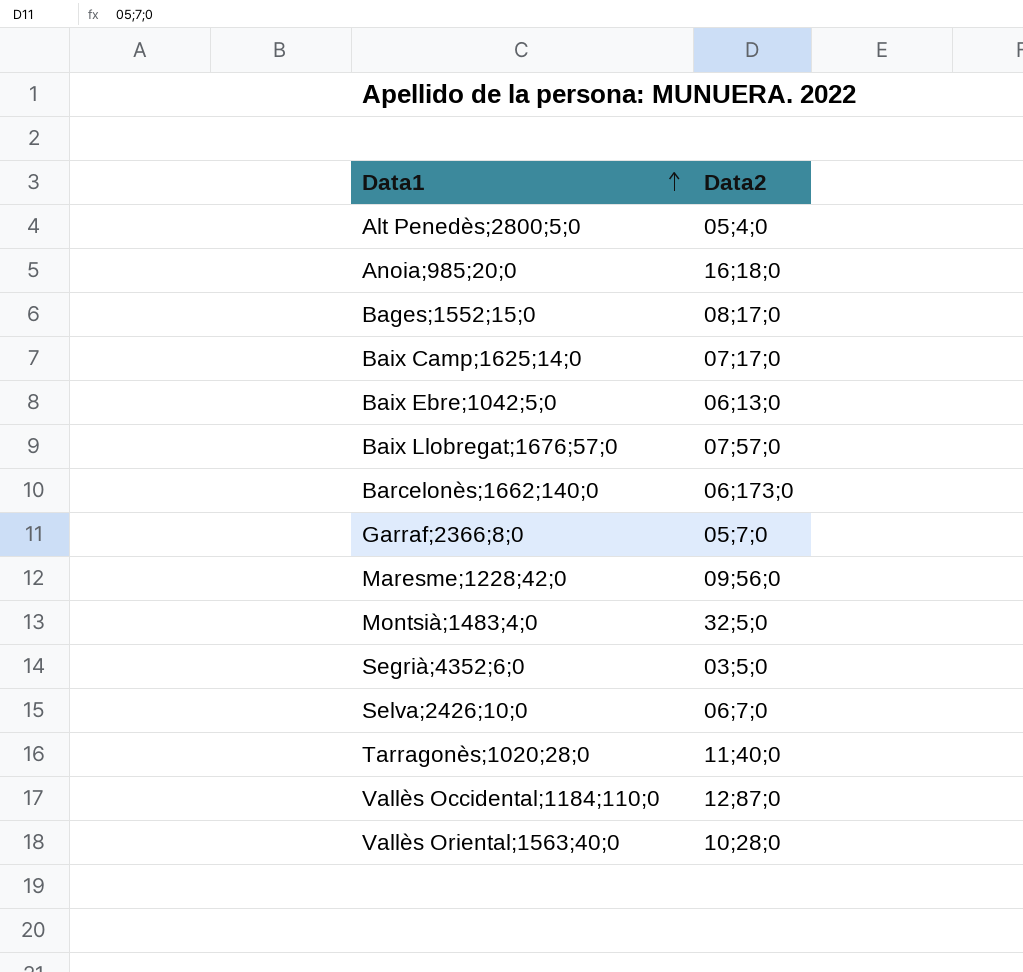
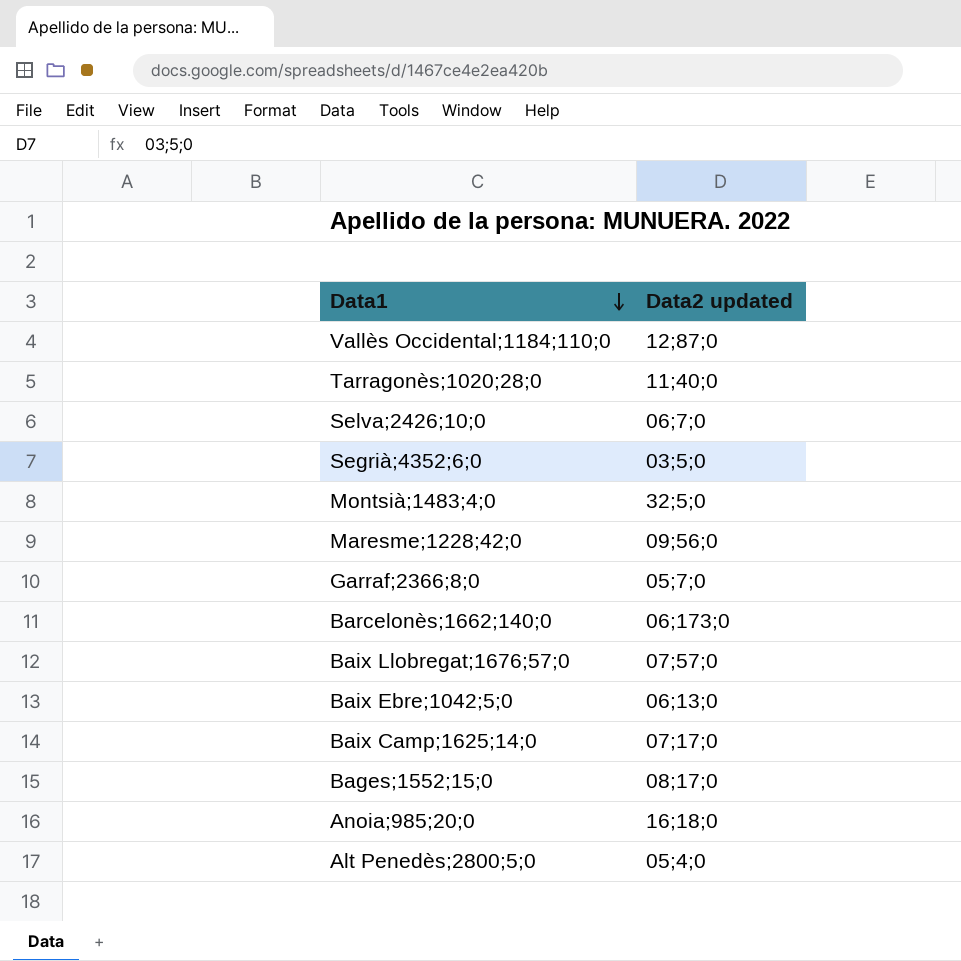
row order: Data1 ascending -> Data1 descending
column name: Data2 -> Data2 updated
row Vallès Oriental;1563;40;0: 10;28;0 -> none

